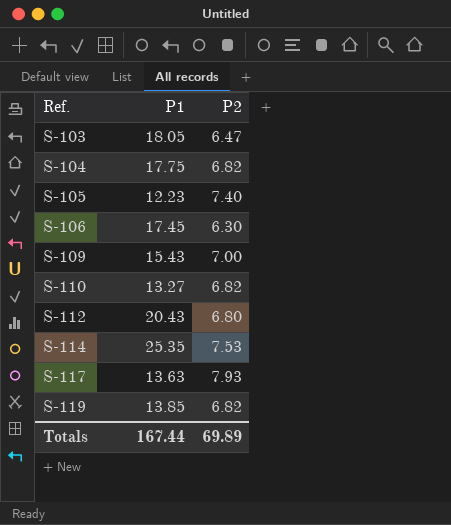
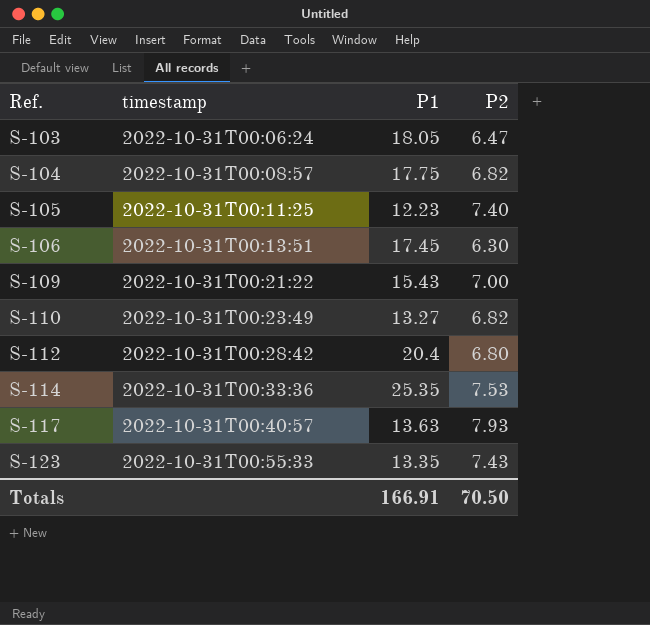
column timestamp | position: none -> 2
row S-119: 13.85 | 6.82 -> none
S-112 | P1: 20.43 -> 20.4
row S-123: none -> 2022-10-31T00:55:33 | 13.35 | 7.43
Totals | P1: 167.44 -> 166.91
Totals | P2: 69.89 -> 70.50

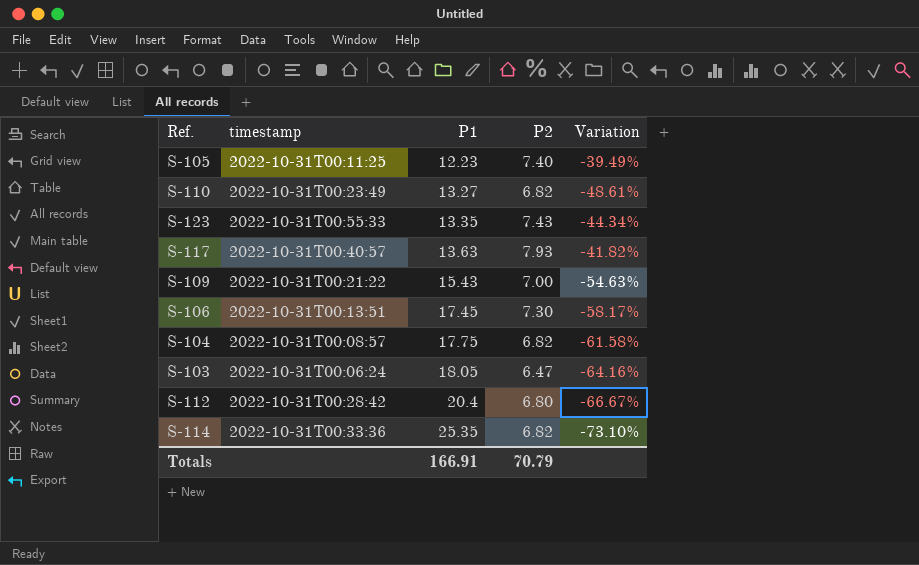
row order: Ref. ascending -> P1 ascending
column Variation | formula: none -> ([P2] - [P1]) / [P1]
S-106 | P2: 6.30 -> 7.30
S-114 | P2: 7.53 -> 6.82
Totals | P2: 70.50 -> 70.79

